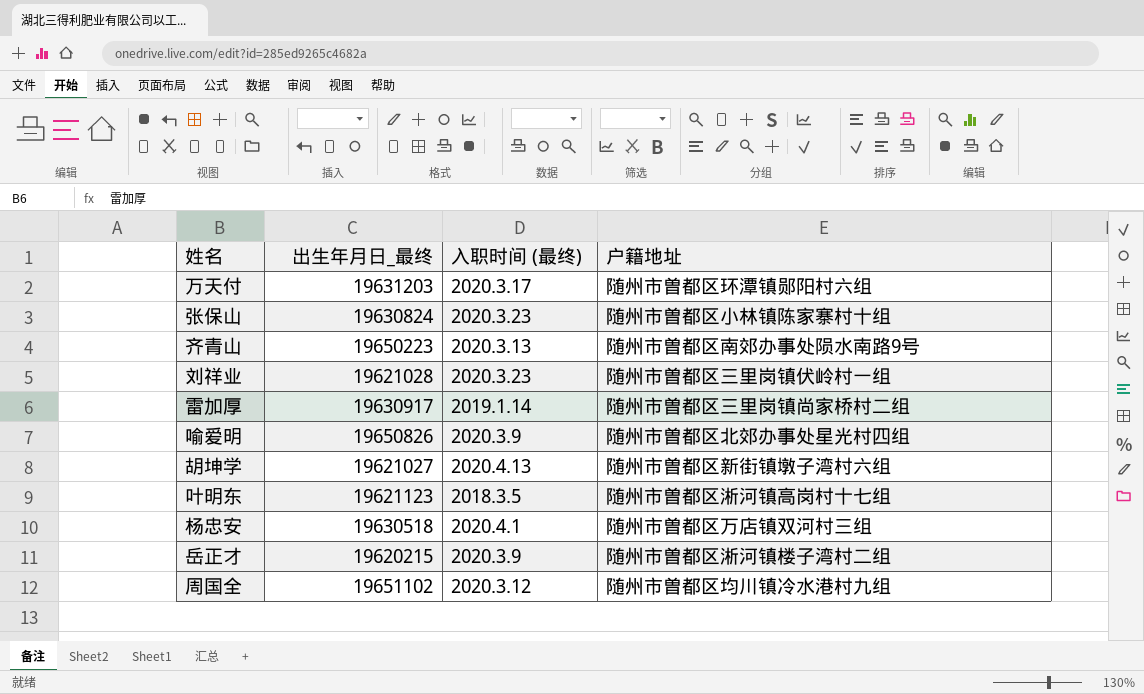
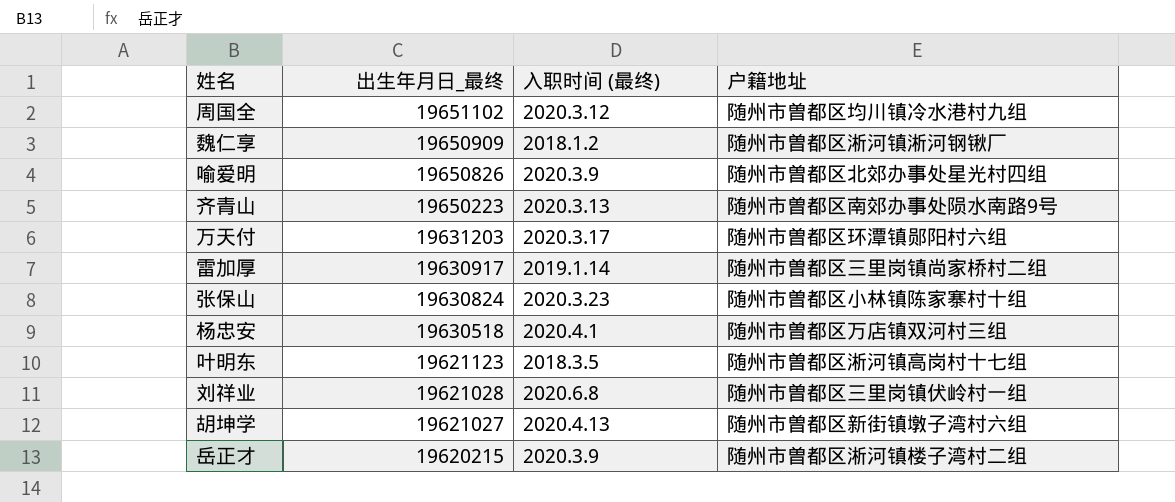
row order: none -> 出生年月日_最终 descending
row 魏仁享: none -> 19650909 | 2018.1.2 | 随州市曽都区淅河镇淅河钢锹厂
刘祥业 | 入职时间 (最终): 2020.3.23 -> 2020.6.8

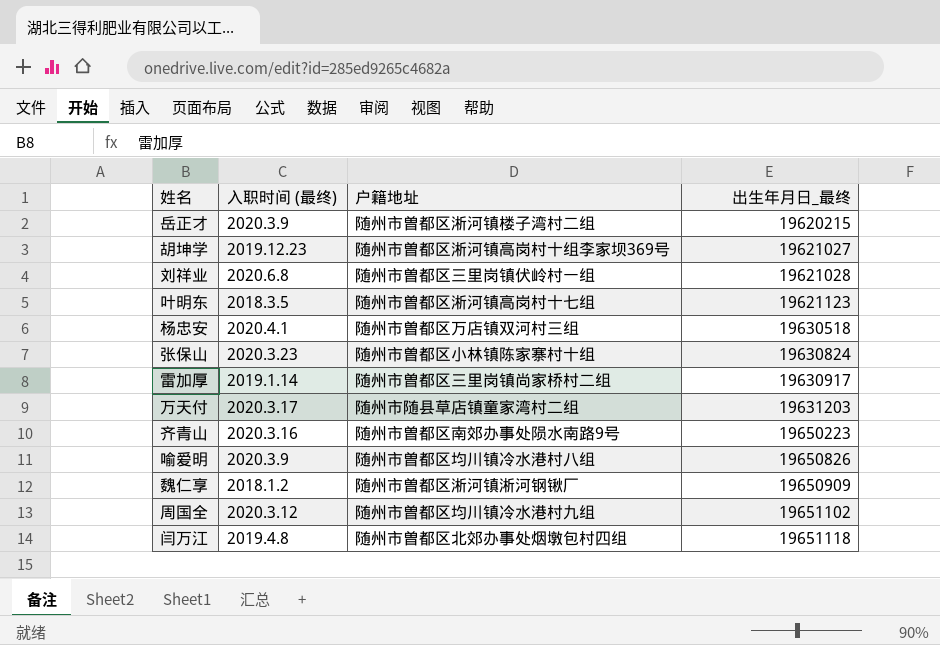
row order: 出生年月日_最终 descending -> 出生年月日_最终 ascending
column 出生年月日_最终 | position: 2 -> 4
胡坤学 | 入职时间 (最终): 2020.4.13 -> 2019.12.23
胡坤学 | 户籍地址: 随州市曽都区新街镇墩子湾村六组 -> 随州市曽都区淅河镇高岗村十组李家坝369号
万天付 | 户籍地址: 随州市曽都区环潭镇郧阳村六组 -> 随州市随县草店镇童家湾村二组
齐青山 | 入职时间 (最终): 2020.3.13 -> 2020.3.16
喻爱明 | 户籍地址: 随州市曽都区北郊办事处星光村四组 -> 随州市曽都区均川镇冷水港村八组
row 闫万江: none -> 2019.4.8 | 随州市曽都区北郊办事处烟墩包村四组 | 19651118

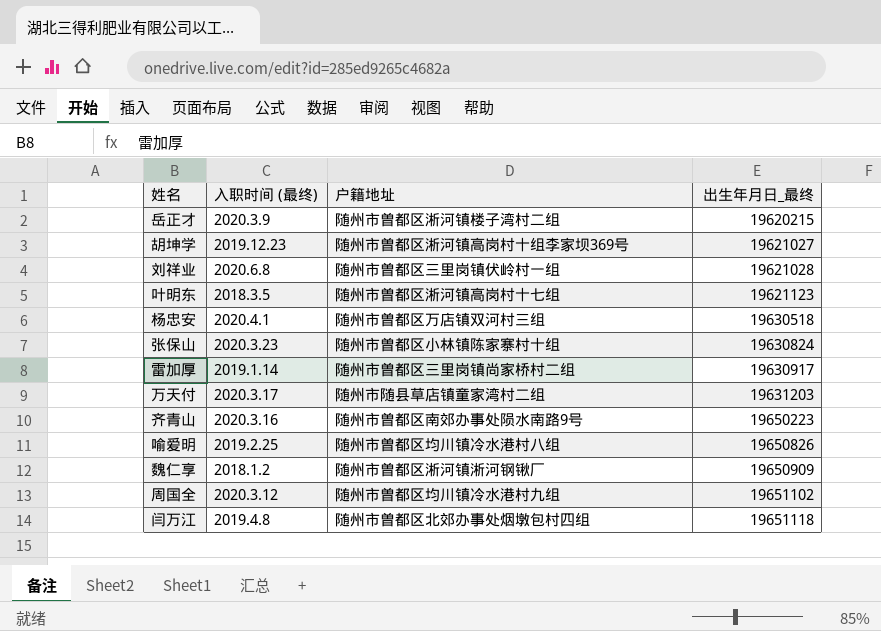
喻爱明 | 入职时间 (最终): 2020.3.9 -> 2019.2.25

